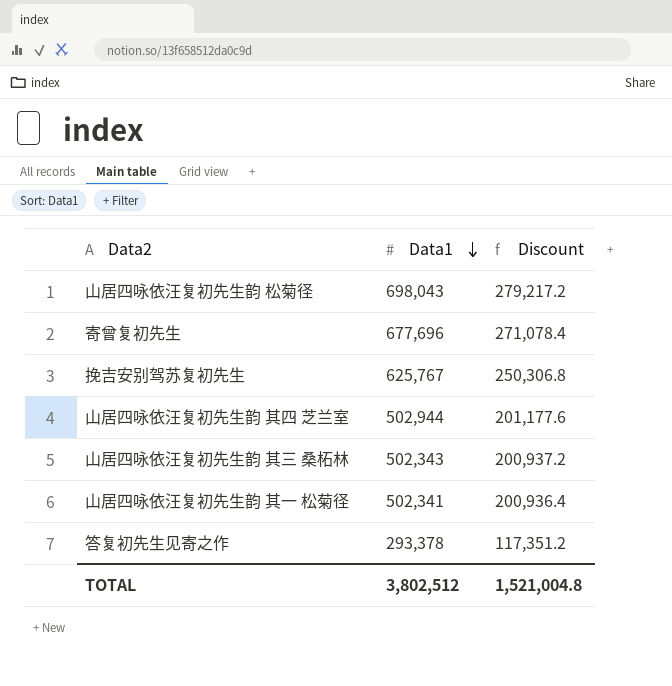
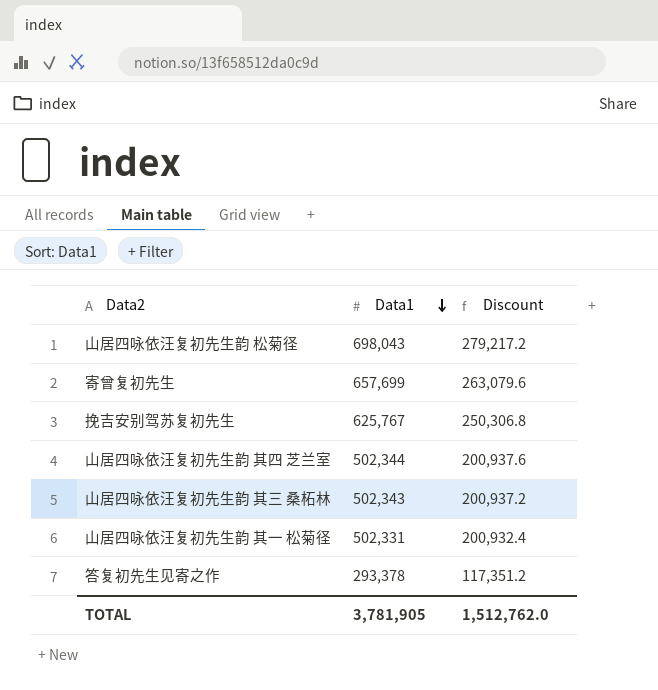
寄曾复初先生 | Data1: 677,696 -> 657,699
寄曾复初先生 | Discount: 271,078.4 -> 263,079.6
山居四咏依汪复初先生韵 其四 芝兰室 | Data1: 502,944 -> 502,344
山居四咏依汪复初先生韵 其四 芝兰室 | Discount: 201,177.6 -> 200,937.6
山居四咏依汪复初先生韵 其一 松菊径 | Data1: 502,341 -> 502,331
山居四咏依汪复初先生韵 其一 松菊径 | Discount: 200,936.4 -> 200,932.4
TOTAL | Data1: 3,802,512 -> 3,781,905
TOTAL | Discount: 1,521,004.8 -> 1,512,762.0

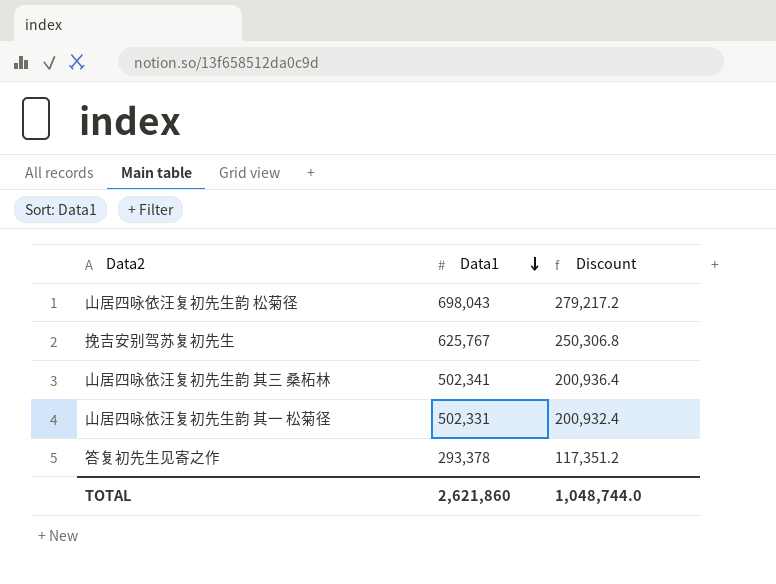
row 寄曾复初先生: 657,699 | 263,079.6 -> none
row 山居四咏依汪复初先生韵 其四 芝兰室: 502,344 | 200,937.6 -> none
山居四咏依汪复初先生韵 其三 桑柘林 | Data1: 502,343 -> 502,341
山居四咏依汪复初先生韵 其三 桑柘林 | Discount: 200,937.2 -> 200,936.4
TOTAL | Data1: 3,781,905 -> 2,621,860
TOTAL | Discount: 1,512,762.0 -> 1,048,744.0

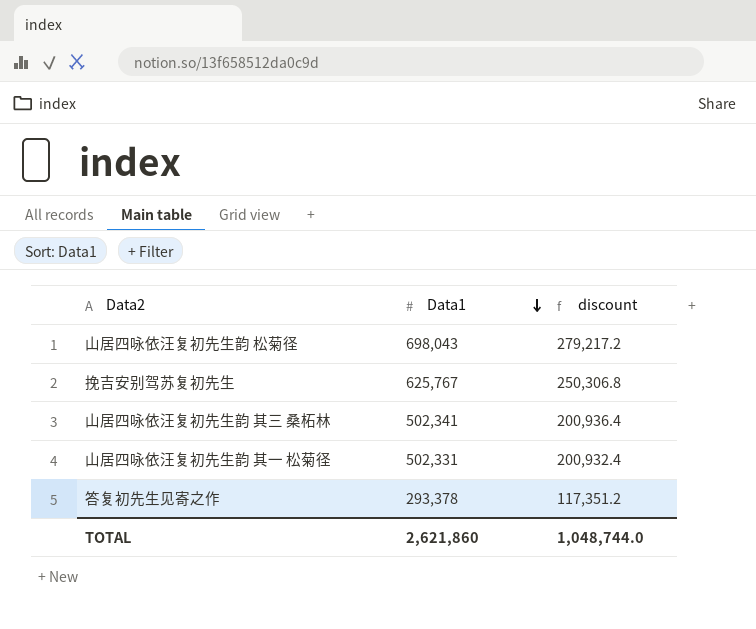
column name: Discount -> discount

